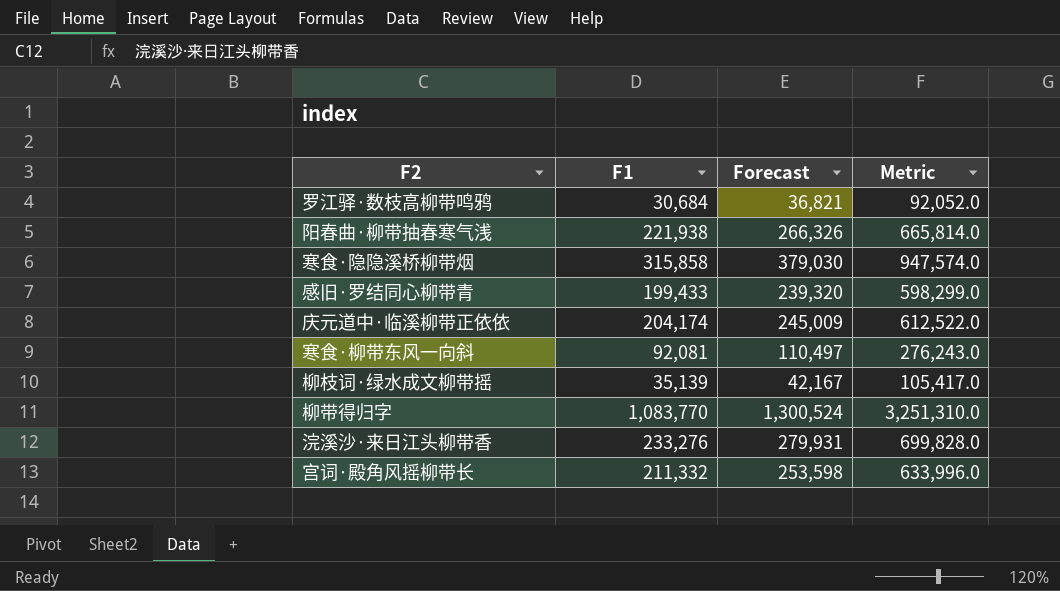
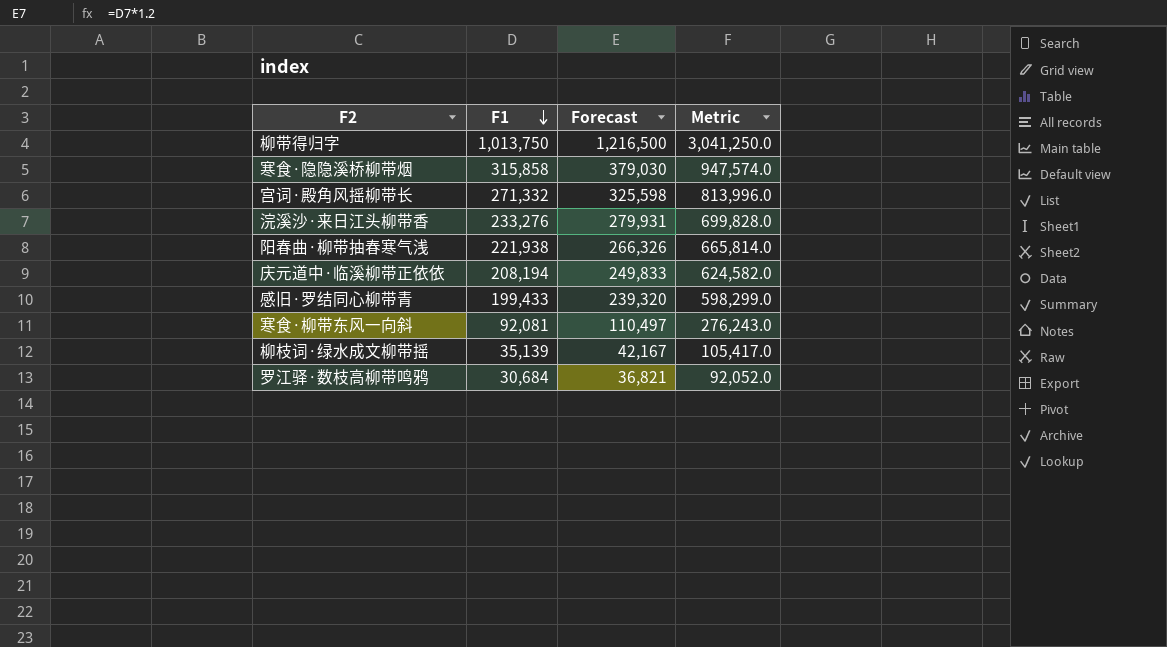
row order: none -> F1 descending
柳带得归字 | F1: 1,083,770 -> 1,013,750
柳带得归字 | Forecast: 1,300,524 -> 1,216,500
柳带得归字 | Metric: 3,251,310.0 -> 3,041,250.0
宫词·殿角风摇柳带长 | F1: 211,332 -> 271,332
宫词·殿角风摇柳带长 | Forecast: 253,598 -> 325,598
宫词·殿角风摇柳带长 | Metric: 633,996.0 -> 813,996.0
庆元道中·临溪柳带正依依 | F1: 204,174 -> 208,194
庆元道中·临溪柳带正依依 | Forecast: 245,009 -> 249,833
庆元道中·临溪柳带正依依 | Metric: 612,522.0 -> 624,582.0

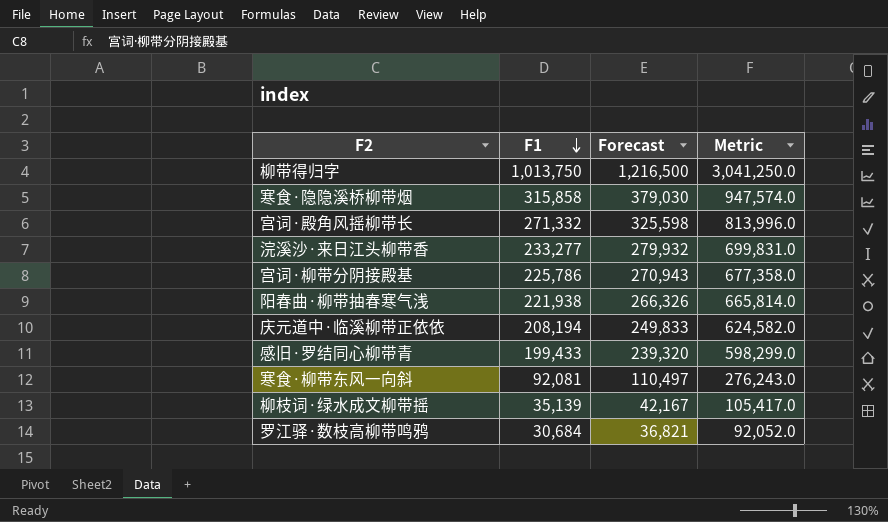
浣溪沙·来日江头柳带香 | F1: 233,276 -> 233,277
浣溪沙·来日江头柳带香 | Forecast: 279,931 -> 279,932
浣溪沙·来日江头柳带香 | Metric: 699,828.0 -> 699,831.0
row 宫词·柳带分阴接殿基: none -> 225,786 | 270,943 | 677,358.0

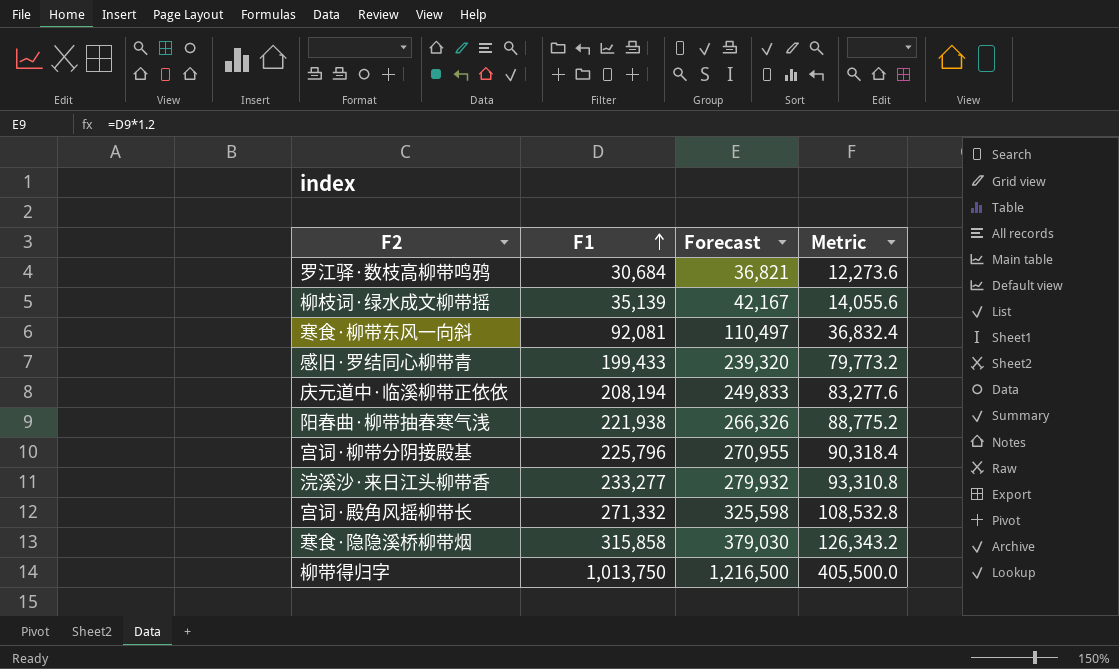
row order: F1 descending -> F1 ascending
column Metric | formula: [F1] * 3 -> [F1] * 0.4
宫词·柳带分阴接殿基 | F1: 225,786 -> 225,796
宫词·柳带分阴接殿基 | Forecast: 270,943 -> 270,955

